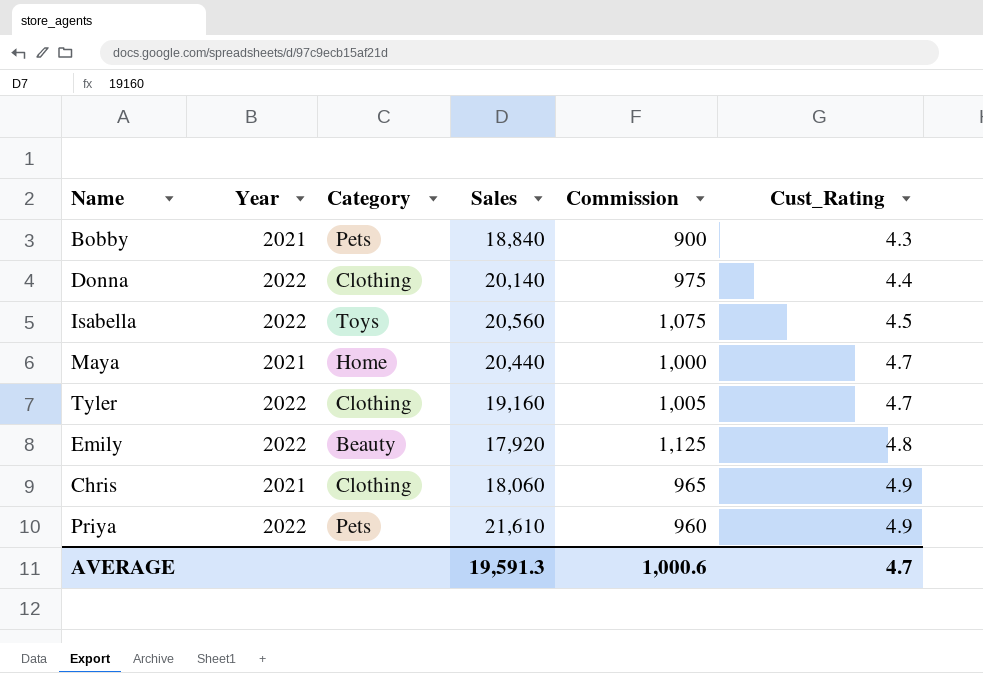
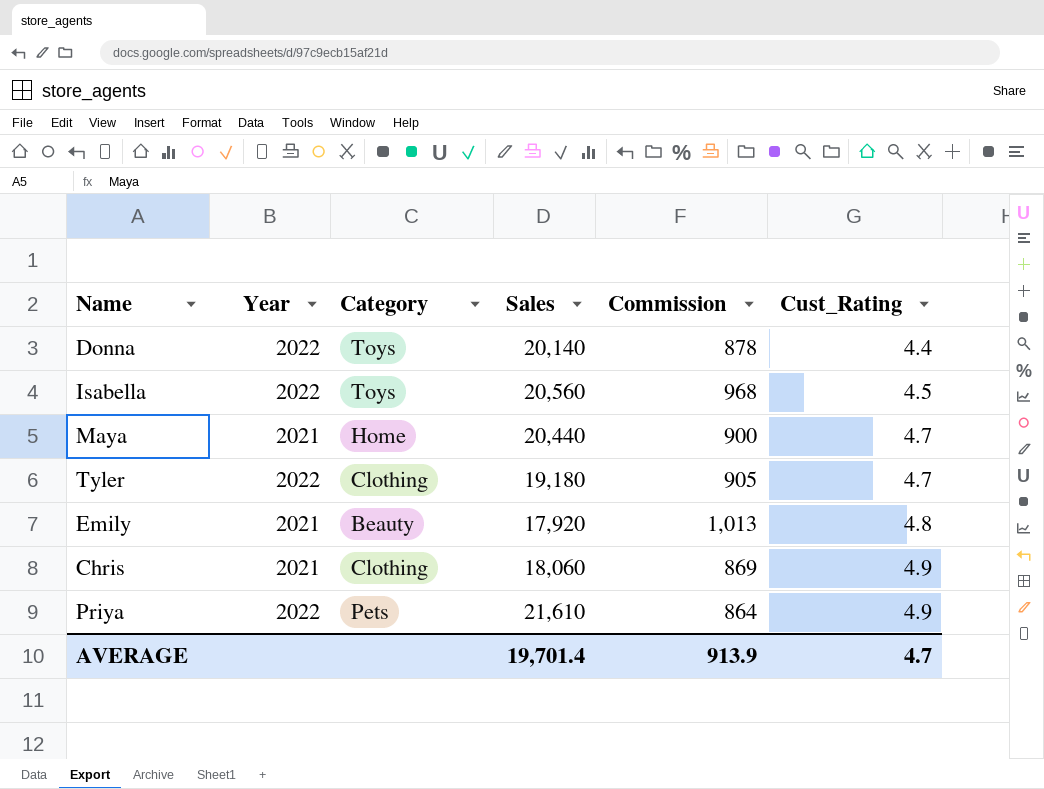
row Bobby: 2021 | Pets | 18,840 | 900 | 4.3 -> none
Donna | Category: Clothing -> Toys
Donna | Commission: 975 -> 878
Isabella | Commission: 1,075 -> 968
Maya | Commission: 1,000 -> 900
Tyler | Sales: 19,160 -> 19,180
Tyler | Commission: 1,005 -> 905
Emily | Year: 2022 -> 2021
Emily | Commission: 1,125 -> 1,013
Chris | Commission: 965 -> 869
Priya | Commission: 960 -> 864
AVERAGE | Sales: 19,591.3 -> 19,701.4
AVERAGE | Commission: 1,000.6 -> 913.9

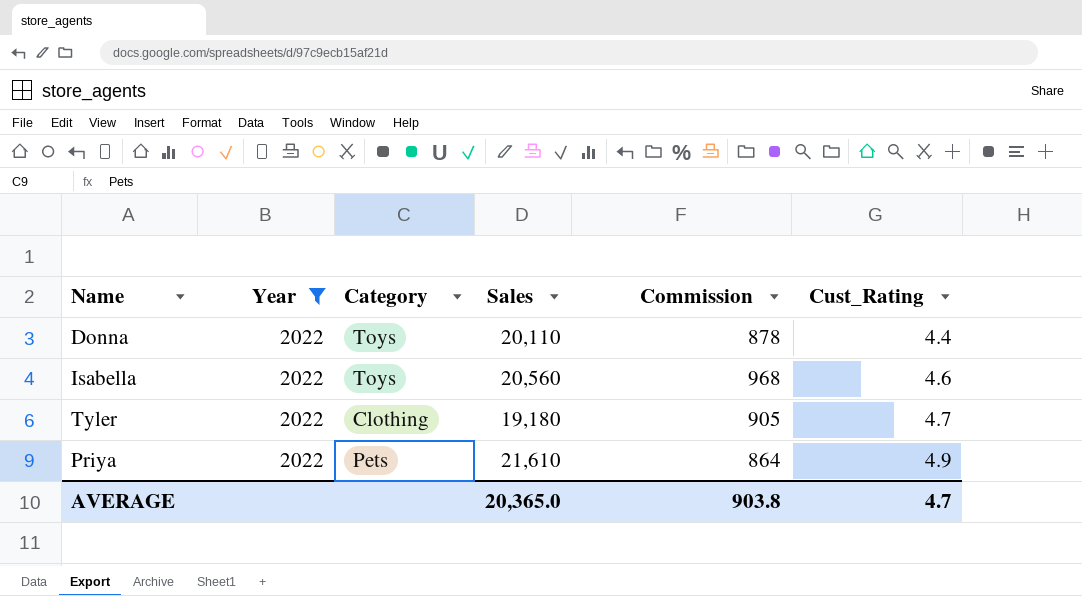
filter: none -> Year = 2022
Donna | Sales: 20,140 -> 20,110
Isabella | Cust_Rating: 4.5 -> 4.6
AVERAGE | Sales: 19,701.4 -> 20,365.0
AVERAGE | Commission: 913.9 -> 903.8

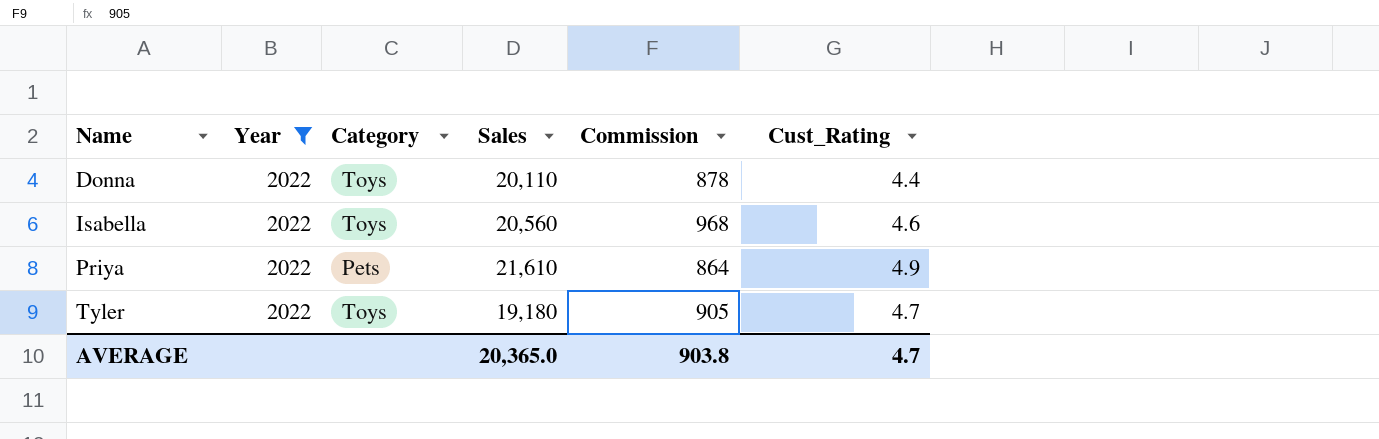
row order: Cust_Rating ascending -> Name ascending
Tyler | Category: Clothing -> Toys

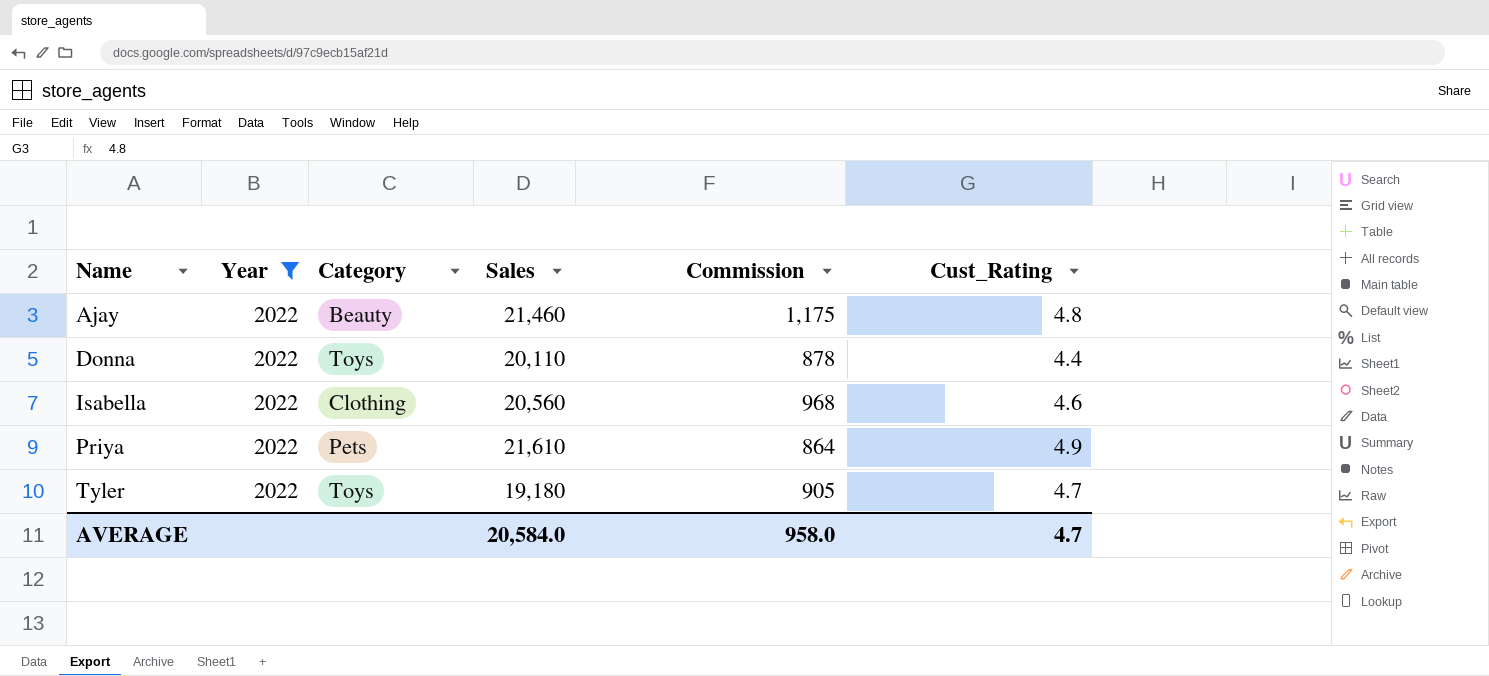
row Ajay: none -> 2022 | Beauty | 21,460 | 1,175 | 4.8
Isabella | Category: Toys -> Clothing
AVERAGE | Sales: 20,365.0 -> 20,584.0
AVERAGE | Commission: 903.8 -> 958.0

